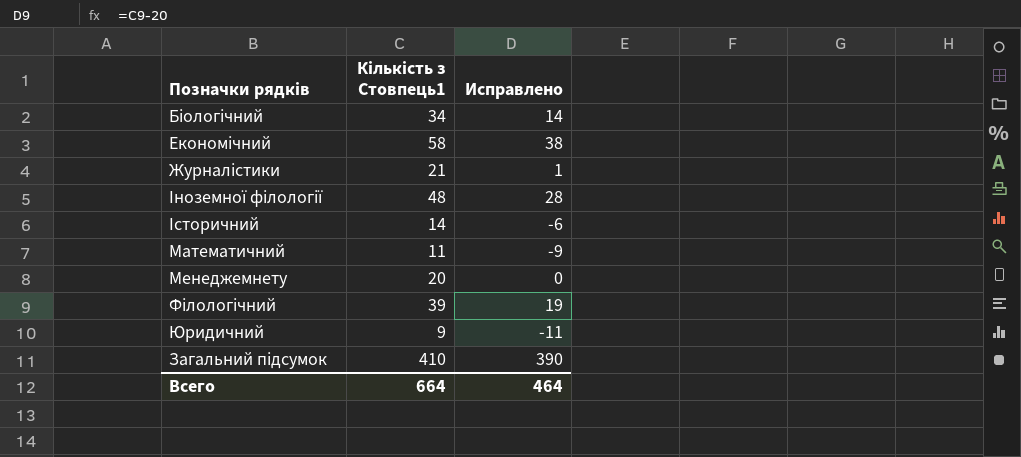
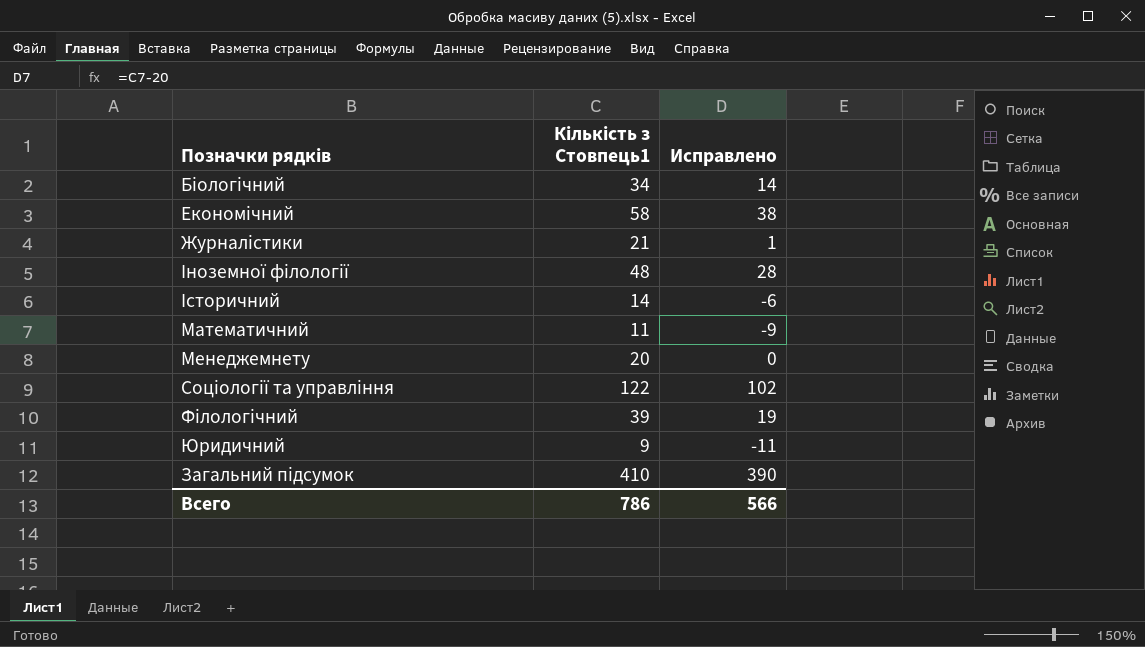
row Соціології та управління: none -> 122 | 102
Всего | Кількість з Стовпець1: 664 -> 786
Всего | Исправлено: 464 -> 566

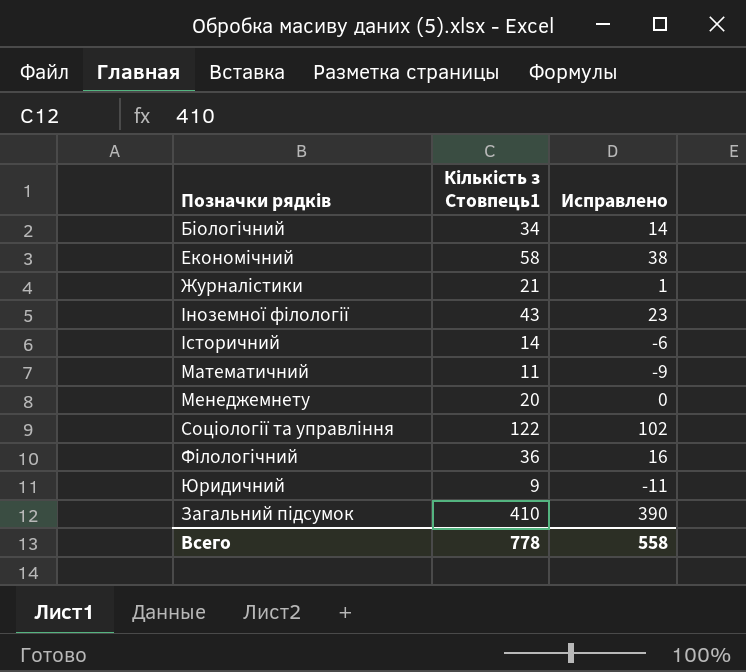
Іноземної філології | Кількість з Стовпець1: 48 -> 43
Іноземної філології | Исправлено: 28 -> 23
Філологічний | Кількість з Стовпець1: 39 -> 36
Філологічний | Исправлено: 19 -> 16
Всего | Кількість з Стовпець1: 786 -> 778
Всего | Исправлено: 566 -> 558

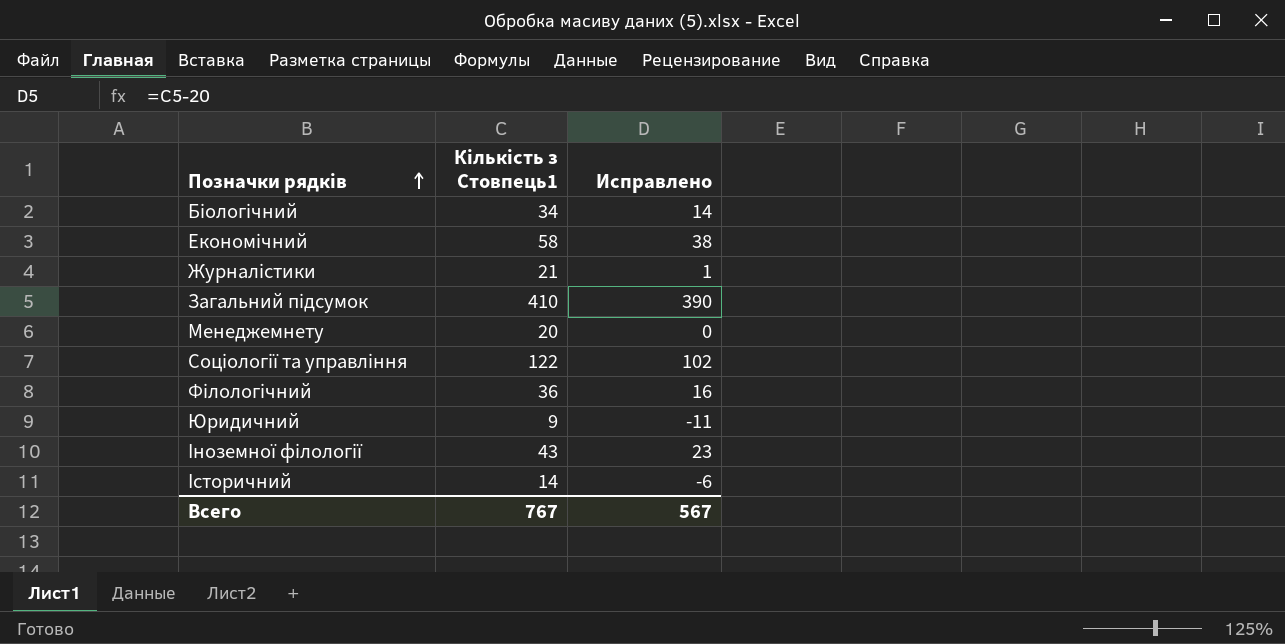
row order: none -> Позначки рядків ascending
row Математичний: 11 | -9 -> none
Всего | Кількість з Стовпець1: 778 -> 767
Всего | Исправлено: 558 -> 567

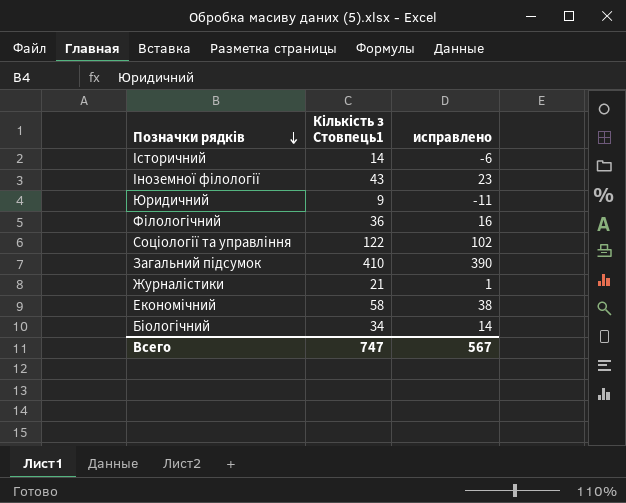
row order: Позначки рядків ascending -> Позначки рядків descending
column name: Исправлено -> исправлено
row Менеджемнету: 20 | 0 -> none
Всего | Кількість з Стовпець1: 767 -> 747

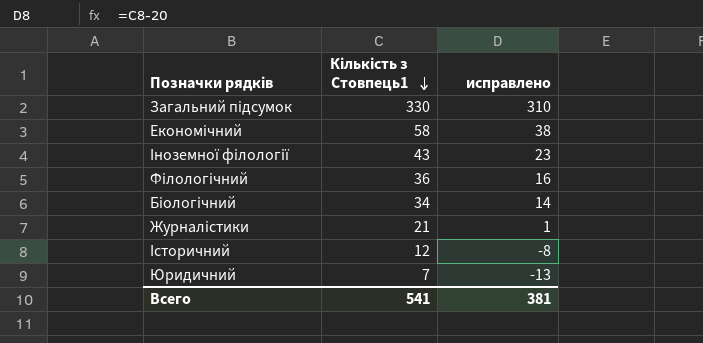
row order: Позначки рядків descending -> Кількість з Стовпець1 descending
row Соціології та управління: 122 | 102 -> none
Загальний підсумок | Кількість з Стовпець1: 410 -> 330
Загальний підсумок | исправлено: 390 -> 310
Історичний | Кількість з Стовпець1: 14 -> 12
Історичний | исправлено: -6 -> -8
Юридичний | Кількість з Стовпець1: 9 -> 7
Юридичний | исправлено: -11 -> -13
Всего | Кількість з Стовпець1: 747 -> 541
Всего | исправлено: 567 -> 381

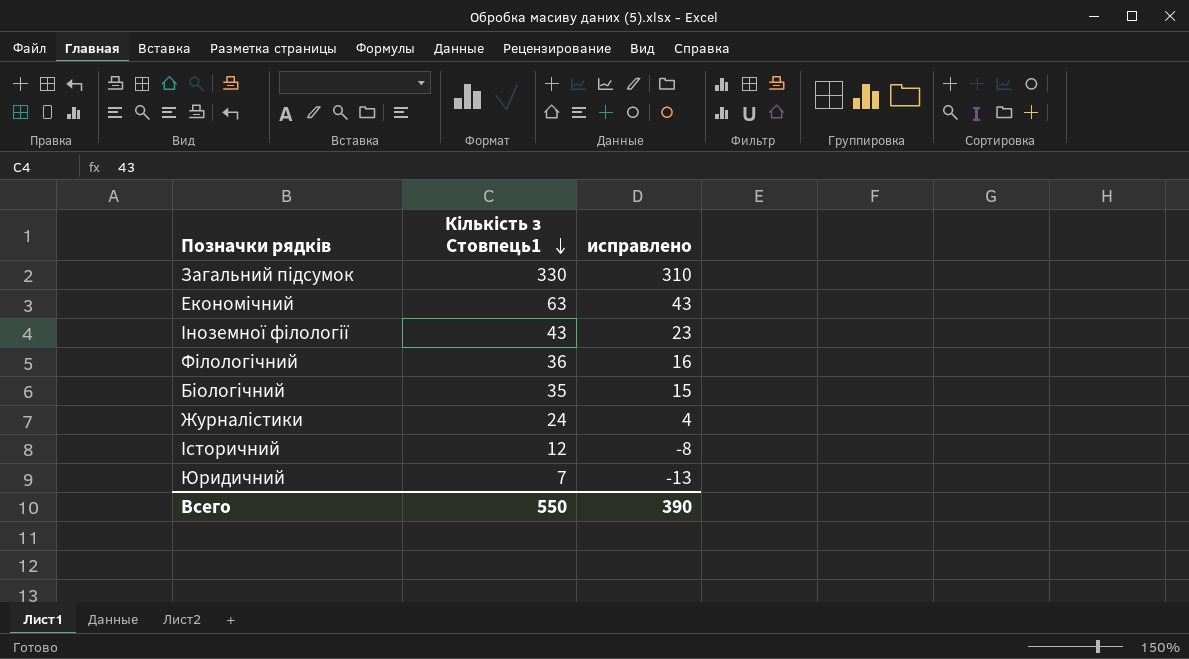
Економічний | Кількість з Стовпець1: 58 -> 63
Економічний | исправлено: 38 -> 43
Біологічний | Кількість з Стовпець1: 34 -> 35
Біологічний | исправлено: 14 -> 15
Журналістики | Кількість з Стовпець1: 21 -> 24
Журналістики | исправлено: 1 -> 4
Всего | Кількість з Стовпець1: 541 -> 550
Всего | исправлено: 381 -> 390

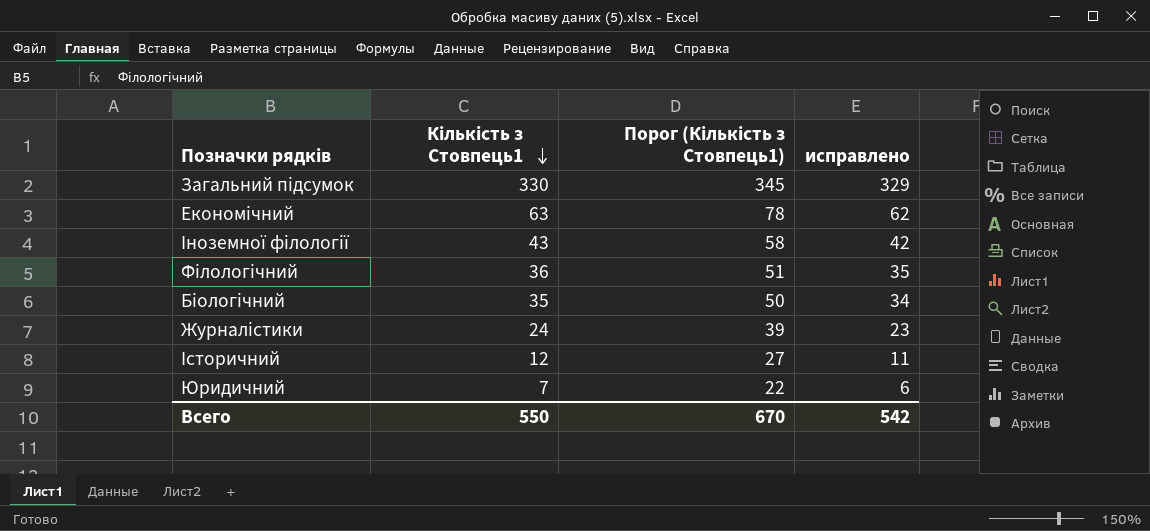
column Порог (Кількість з Стовпець1) | formula: none -> [Кількість з Стовпець1] + 15
column исправлено | formula: [Кількість з Стовпець1] - 20 -> [Кількість з Стовпець1] - 1
Всего | исправлено: 390 -> 542

